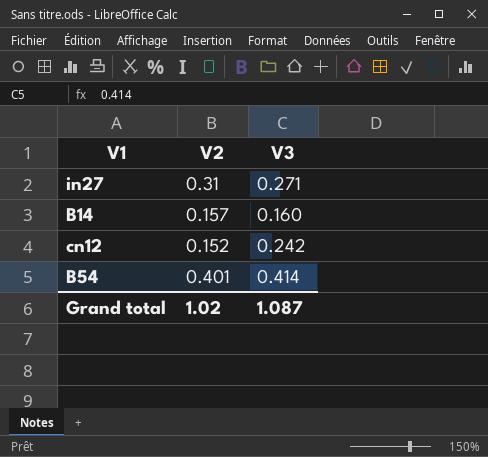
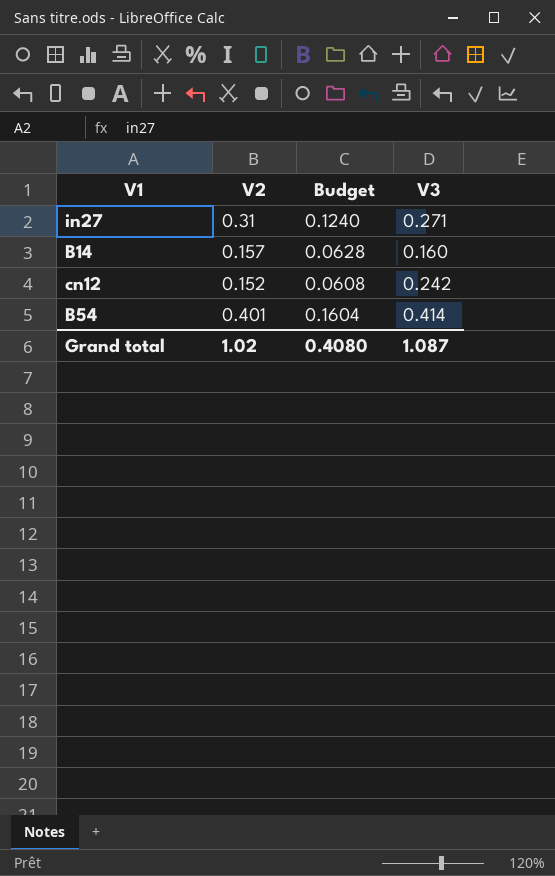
column Budget | formula: none -> [V2] * 0.4

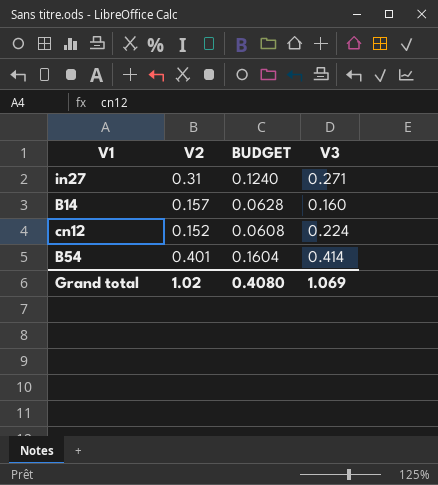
column name: Budget -> BUDGET
cn12 | V3: 0.242 -> 0.224
Grand total | V3: 1.087 -> 1.069

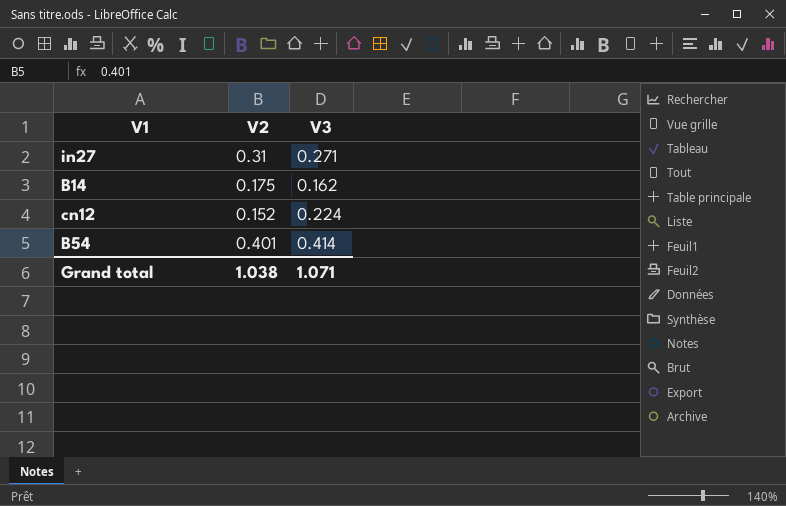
column BUDGET | formula: [V2] * 0.4 -> none
B14 | V2: 0.157 -> 0.175
B14 | V3: 0.160 -> 0.162
Grand total | V2: 1.02 -> 1.038
Grand total | V3: 1.069 -> 1.071

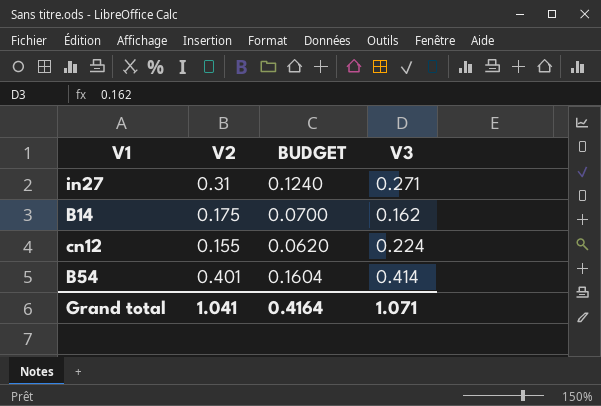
column BUDGET | formula: none -> [V2] * 0.4
cn12 | V2: 0.152 -> 0.155
Grand total | V2: 1.038 -> 1.041

